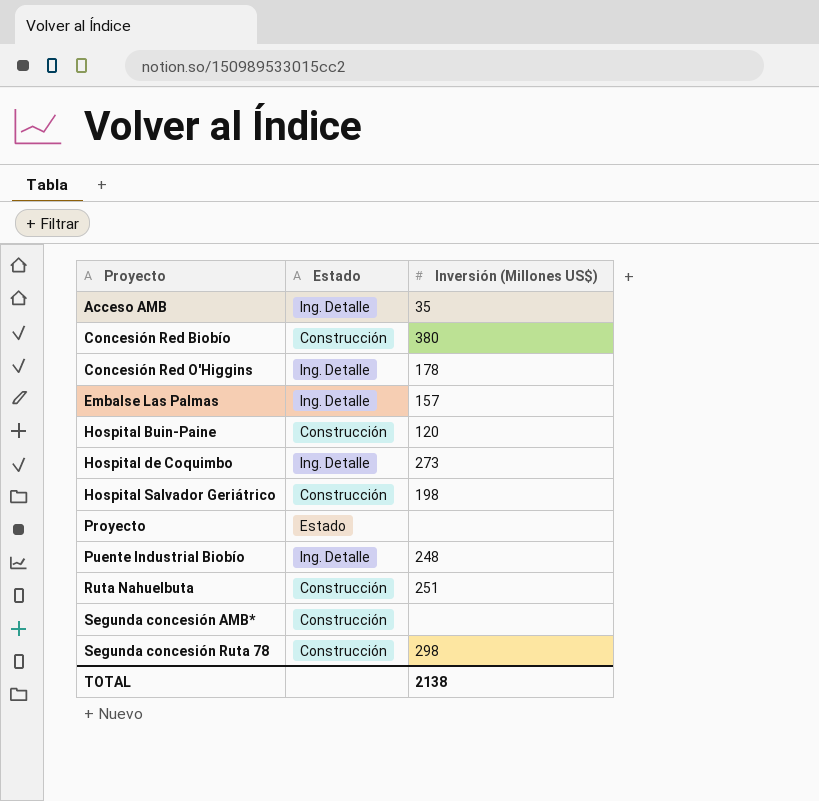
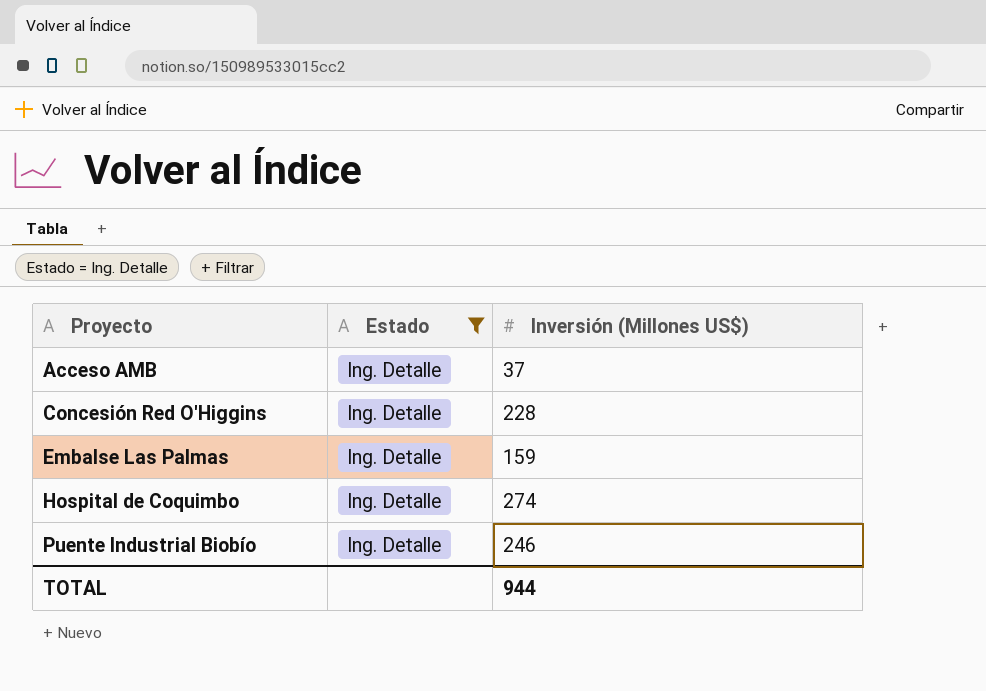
filter: none -> Estado = Ing. Detalle
Acceso AMB | Inversión (Millones US$): 35 -> 37
Concesión Red O'Higgins | Inversión (Millones US$): 178 -> 228
Embalse Las Palmas | Inversión (Millones US$): 157 -> 159
Hospital de Coquimbo | Inversión (Millones US$): 273 -> 274
Puente Industrial Biobío | Inversión (Millones US$): 248 -> 246
TOTAL | Inversión (Millones US$): 2138 -> 944

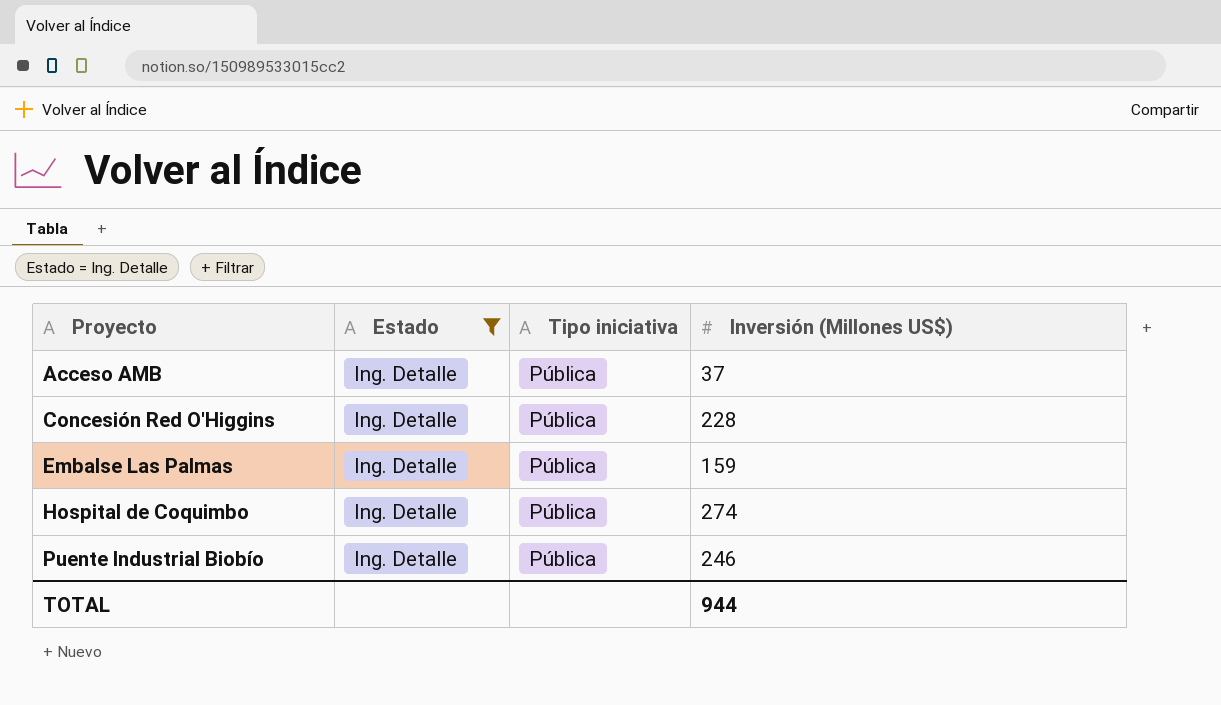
column Tipo iniciativa | position: none -> 3

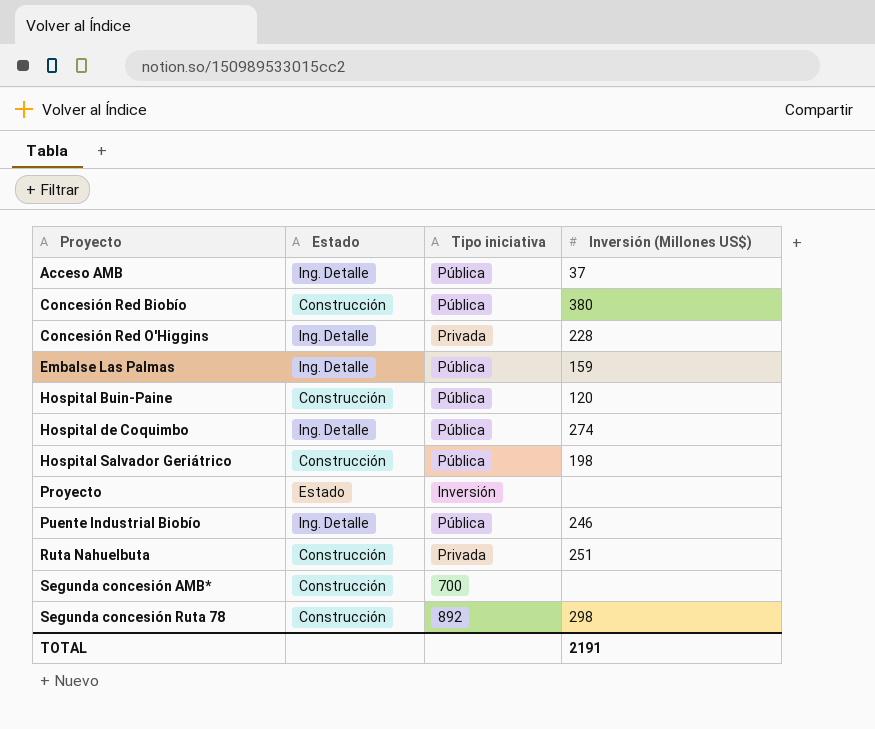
filter: Estado = Ing. Detalle -> none
Concesión Red O'Higgins | Tipo iniciativa: Pública -> Privada
TOTAL | Inversión (Millones US$): 944 -> 2191

